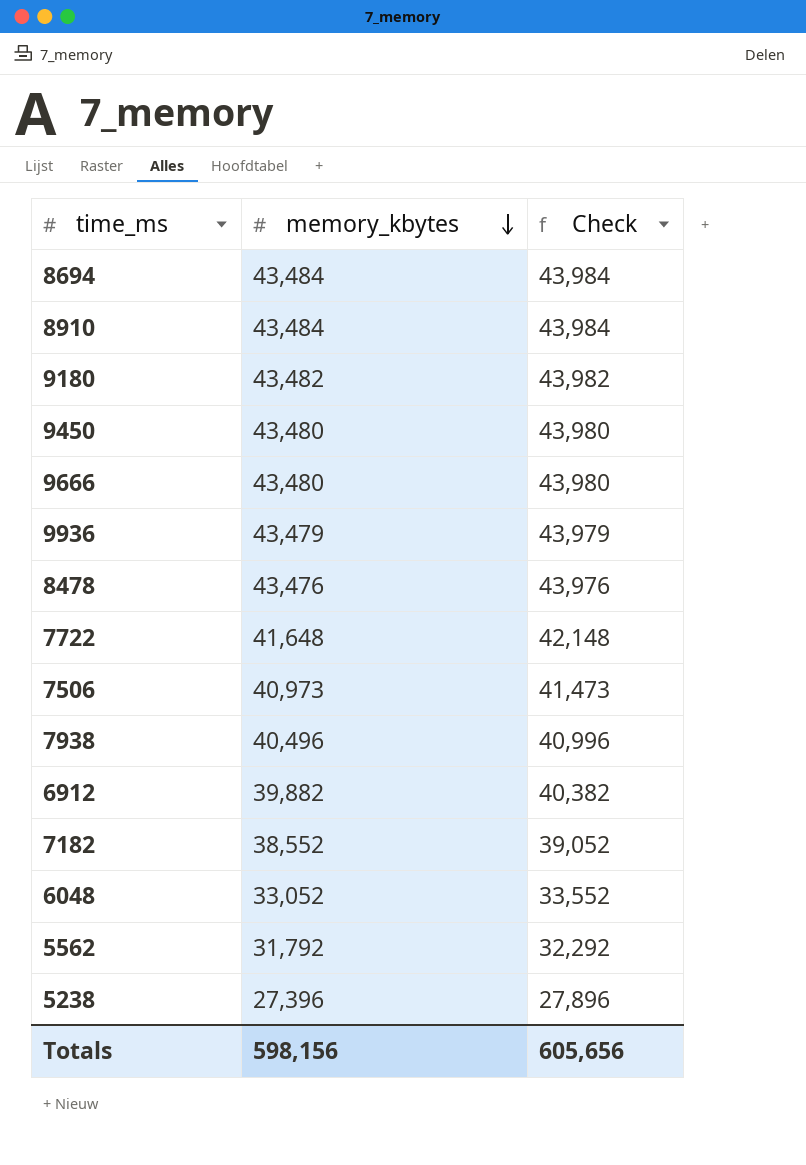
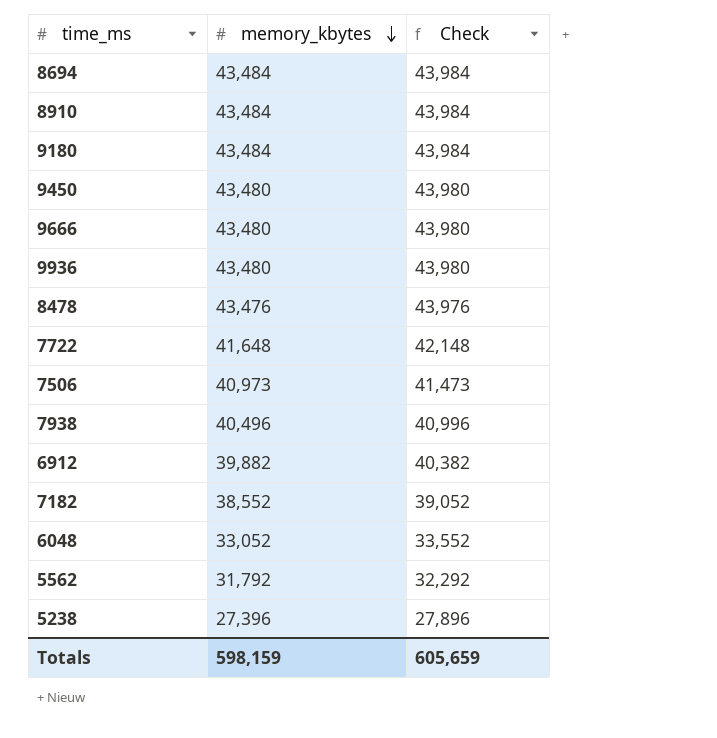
9180 | memory_kbytes: 43,482 -> 43,484
9180 | Check: 43,982 -> 43,984
9936 | memory_kbytes: 43,479 -> 43,480
9936 | Check: 43,979 -> 43,980
Totals | memory_kbytes: 598,156 -> 598,159
Totals | Check: 605,656 -> 605,659

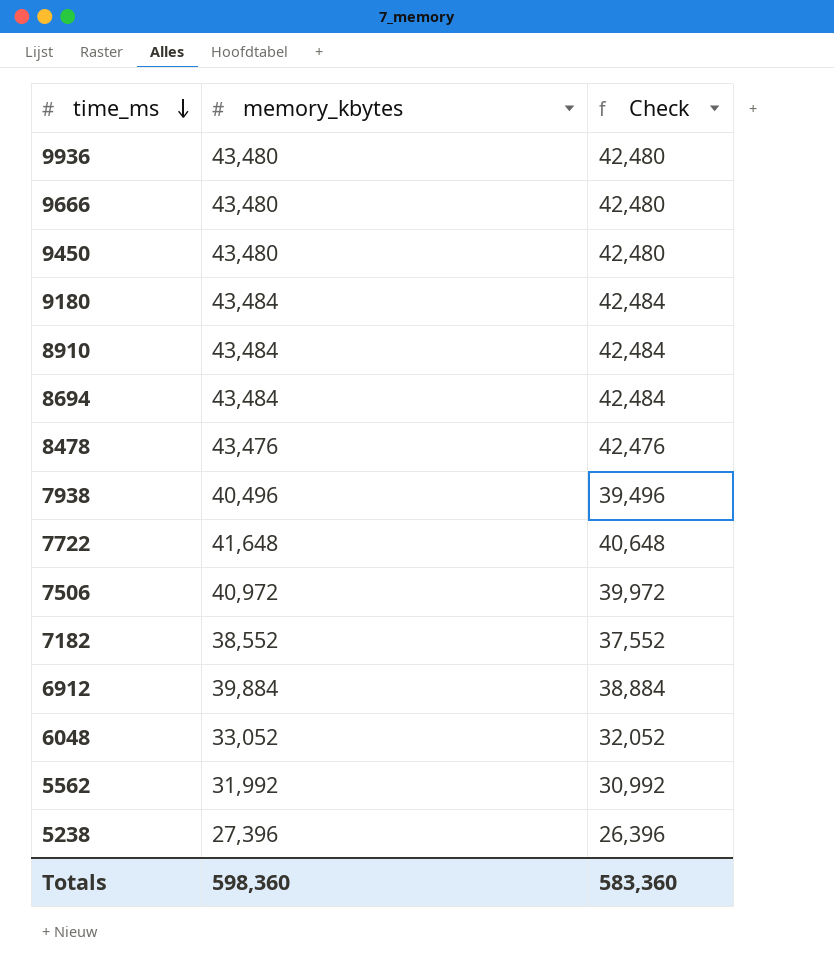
row order: memory_kbytes descending -> time_ms descending
column Check | formula: [memory_kbytes] + 500 -> [memory_kbytes] - 1000
7506 | memory_kbytes: 40,973 -> 40,972
6912 | memory_kbytes: 39,882 -> 39,884
5562 | memory_kbytes: 31,792 -> 31,992
Totals | memory_kbytes: 598,159 -> 598,360
Totals | Check: 605,659 -> 583,360

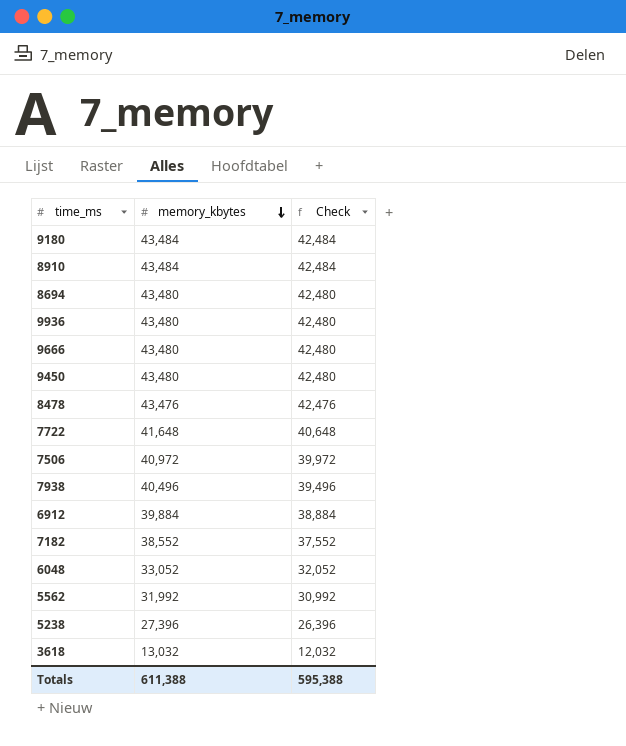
row order: time_ms descending -> memory_kbytes descending
8694 | memory_kbytes: 43,484 -> 43,480
8694 | Check: 42,484 -> 42,480
row 3618: none -> 13,032 | 12,032
Totals | memory_kbytes: 598,360 -> 611,388
Totals | Check: 583,360 -> 595,388

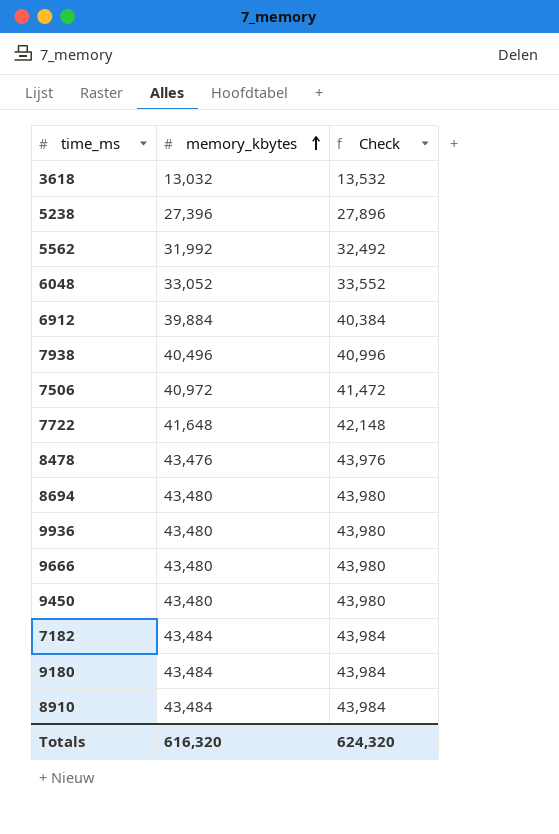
row order: memory_kbytes descending -> memory_kbytes ascending
column Check | formula: [memory_kbytes] - 1000 -> [memory_kbytes] + 500
7182 | memory_kbytes: 38,552 -> 43,484
Totals | memory_kbytes: 611,388 -> 616,320
Totals | Check: 595,388 -> 624,320

